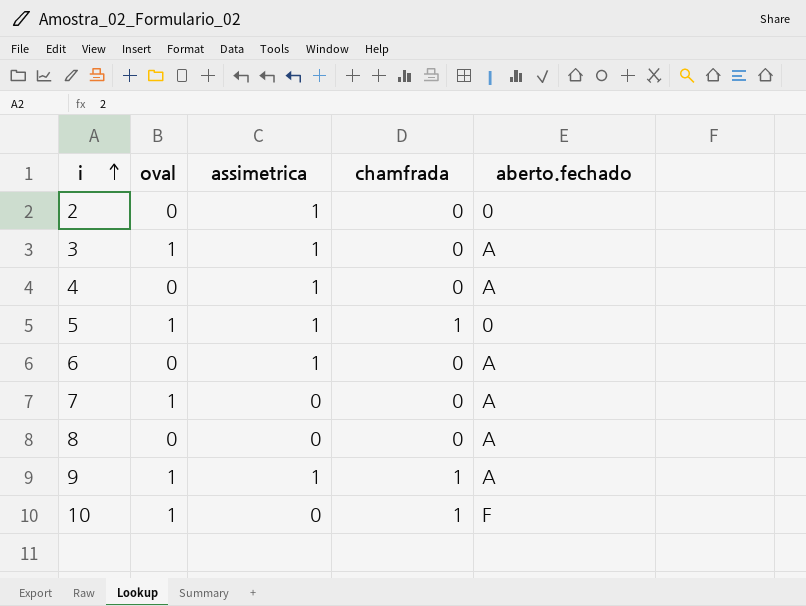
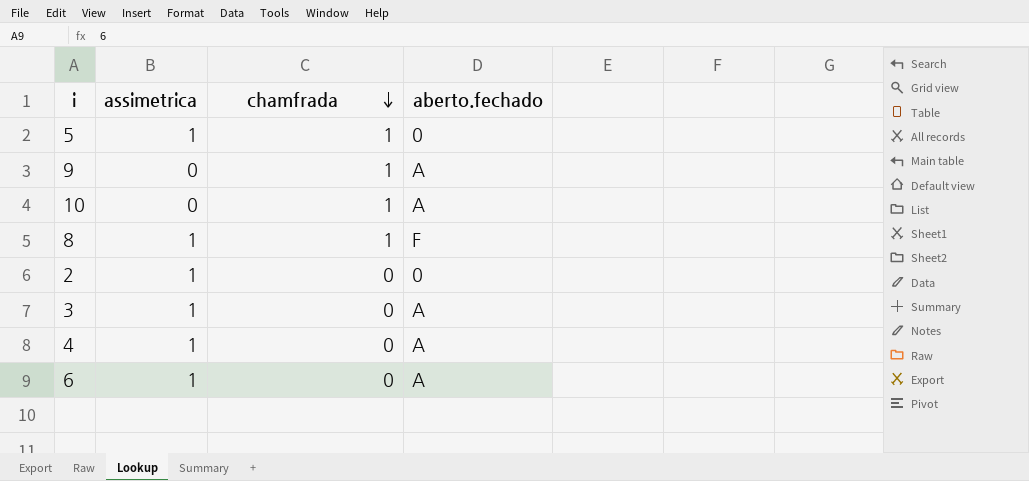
row order: i ascending -> chamfrada descending
column oval | position: 2 -> none
row 7: 1 | 0 | 0 | A -> none
9 | assimetrica: 1 -> 0
10 | aberto.fechado: F -> A
8 | assimetrica: 0 -> 1
8 | chamfrada: 0 -> 1
8 | aberto.fechado: A -> F

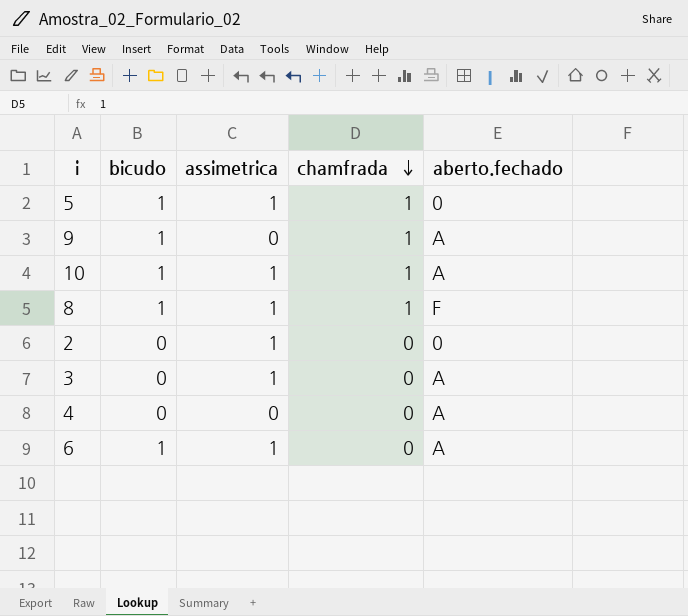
column bicudo | position: none -> 2
10 | assimetrica: 0 -> 1
4 | assimetrica: 1 -> 0

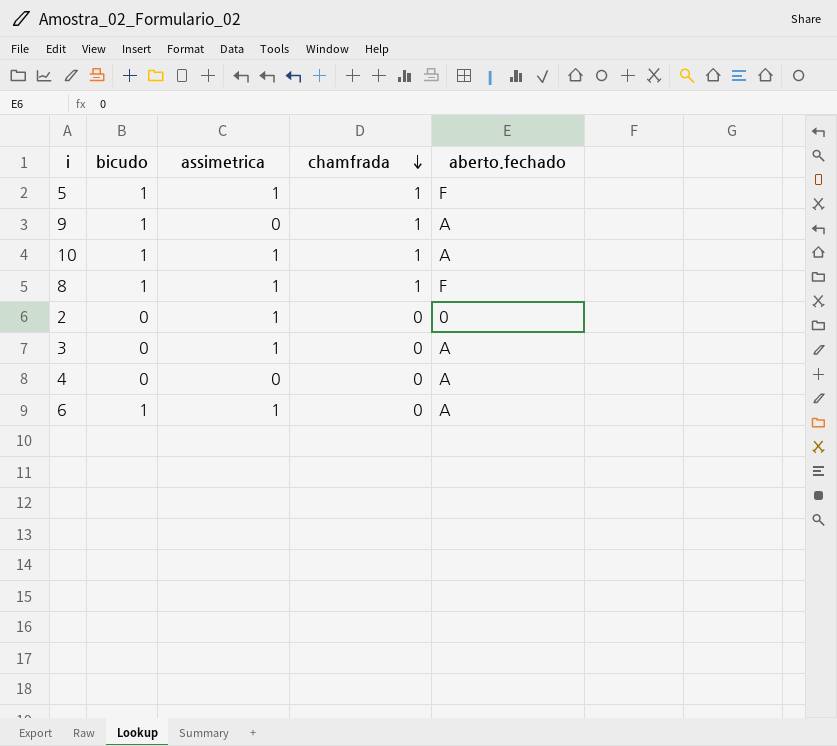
5 | aberto.fechado: 0 -> F

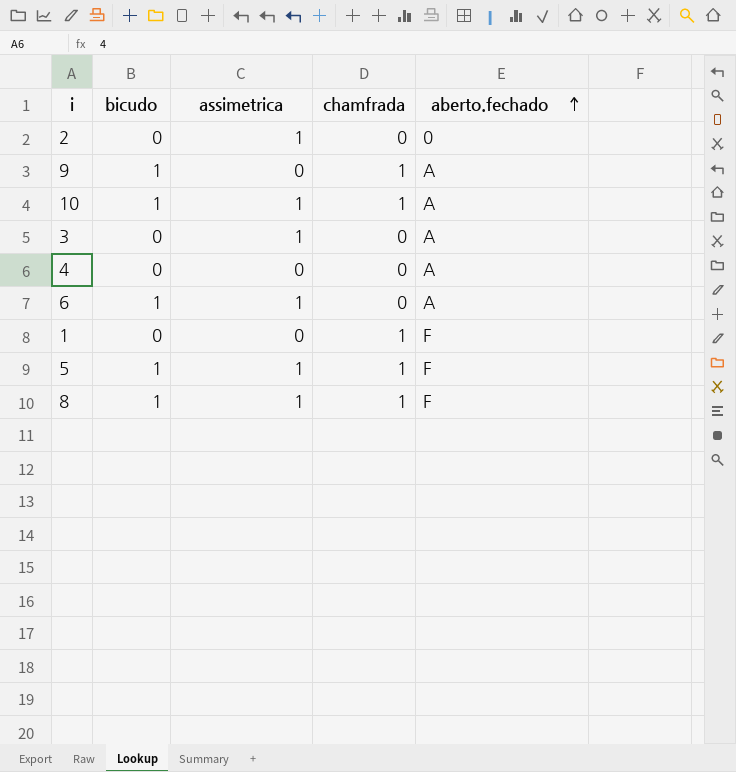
row order: chamfrada descending -> aberto.fechado ascending
row 1: none -> 0 | 0 | 1 | F

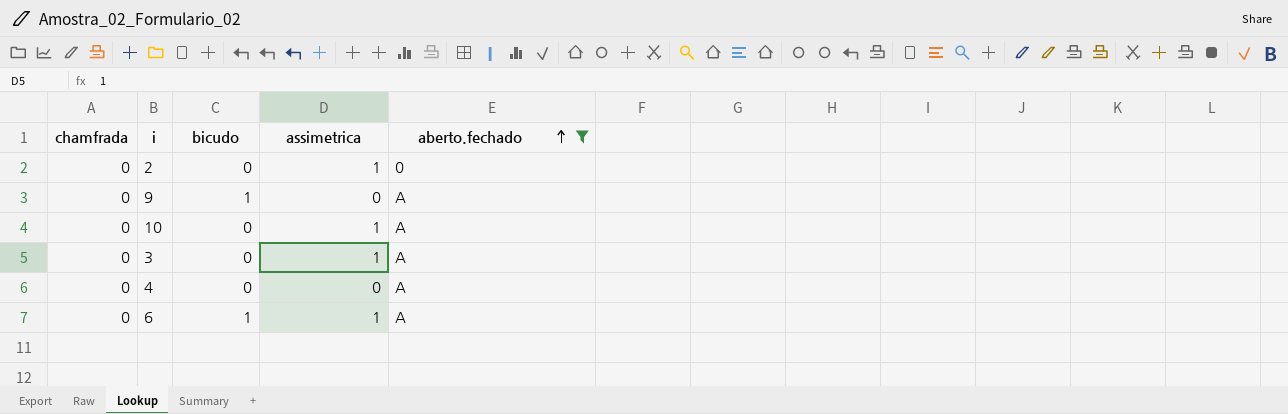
filter: none -> aberto.fechado != F
column chamfrada | position: 4 -> 1
9 | chamfrada: 1 -> 0
10 | chamfrada: 1 -> 0
10 | bicudo: 1 -> 0

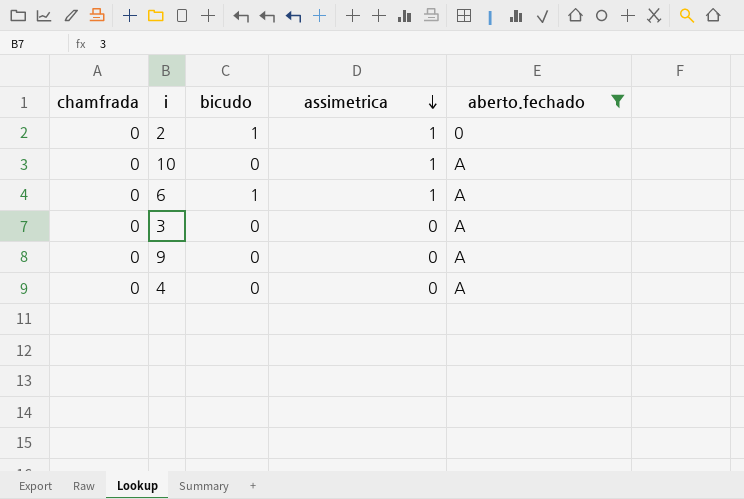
row order: aberto.fechado ascending -> assimetrica descending
2 | bicudo: 0 -> 1
3 | assimetrica: 1 -> 0
9 | bicudo: 1 -> 0

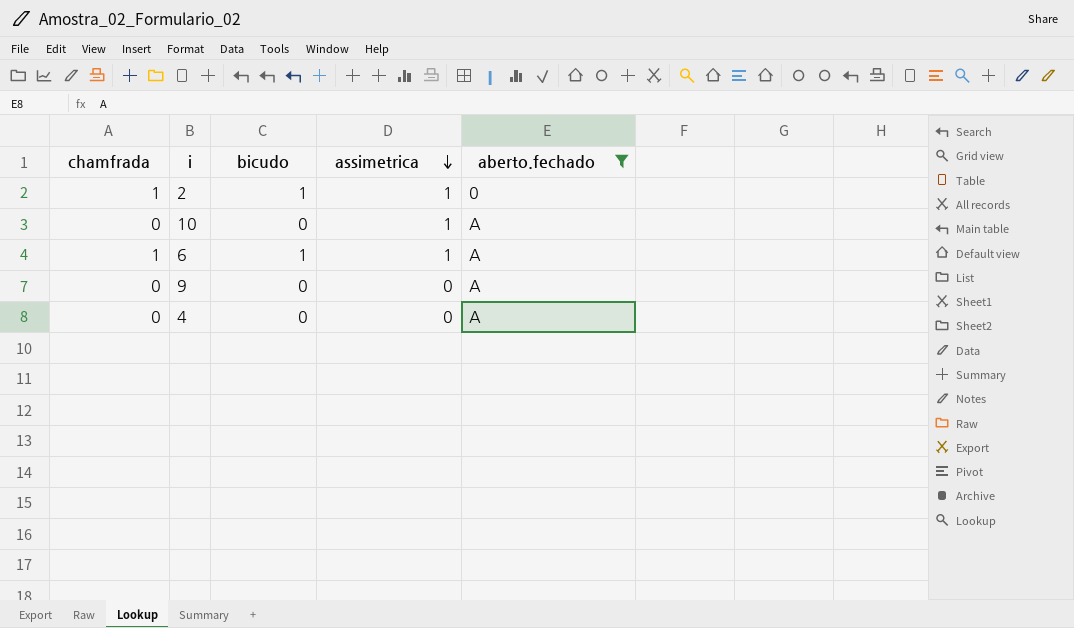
row 3: 0 | 0 | 0 | A -> none
2 | chamfrada: 0 -> 1
6 | chamfrada: 0 -> 1

